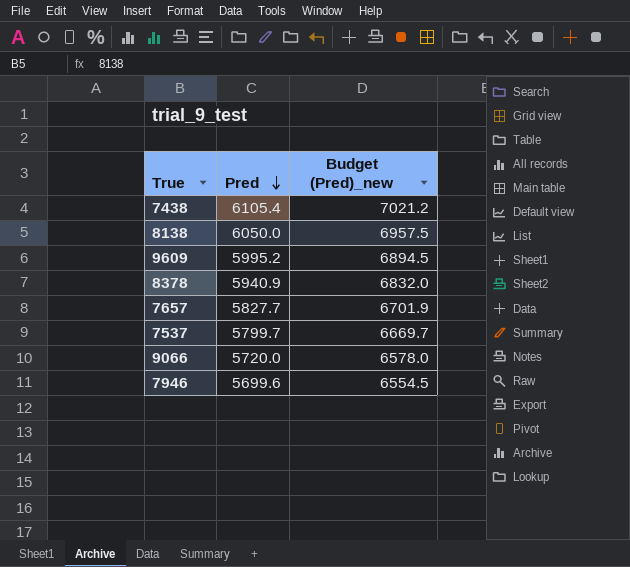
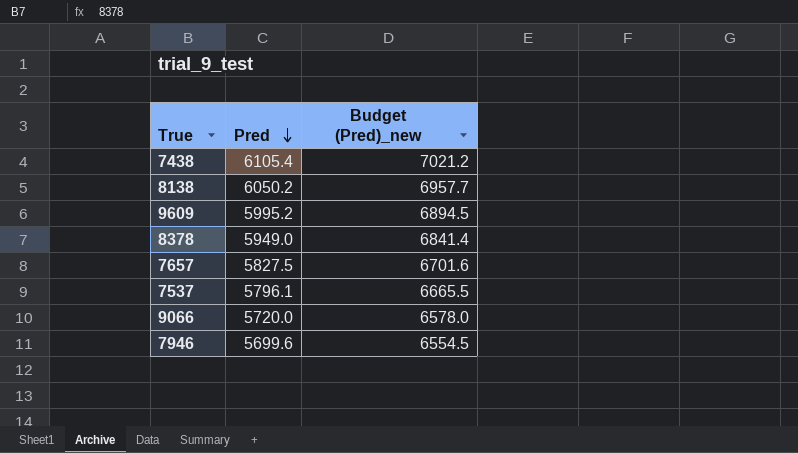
8138 | Pred: 6050.0 -> 6050.2
8138 | Budget (Pred)_new: 6957.5 -> 6957.7
8378 | Pred: 5940.9 -> 5949.0
8378 | Budget (Pred)_new: 6832.0 -> 6841.4
7657 | Pred: 5827.7 -> 5827.5
7657 | Budget (Pred)_new: 6701.9 -> 6701.6
7537 | Pred: 5799.7 -> 5796.1
7537 | Budget (Pred)_new: 6669.7 -> 6665.5

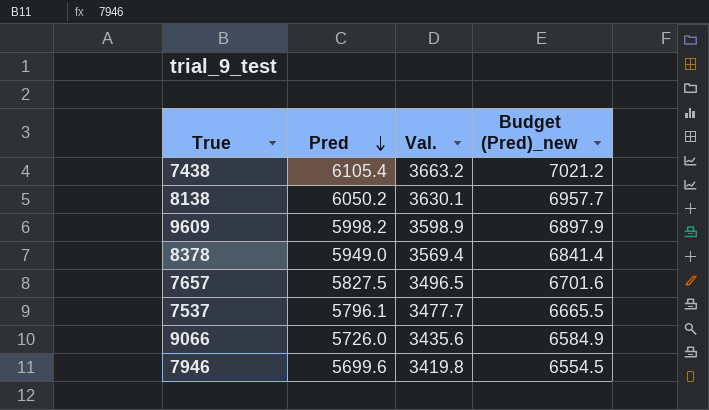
column Val. | formula: none -> [Pred] * 0.6
9609 | Pred: 5995.2 -> 5998.2
9609 | Budget (Pred)_new: 6894.5 -> 6897.9
9066 | Pred: 5720.0 -> 5726.0
9066 | Budget (Pred)_new: 6578.0 -> 6584.9

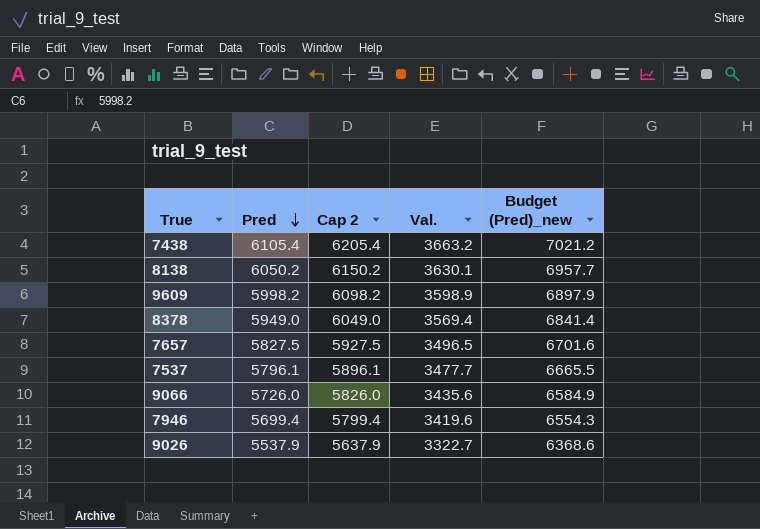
column Cap 2 | formula: none -> [Pred] + 100
7946 | Pred: 5699.6 -> 5699.4
7946 | Val.: 3419.8 -> 3419.6
7946 | Budget (Pred)_new: 6554.5 -> 6554.3
row 9026: none -> 5537.9 | 5637.9 | 3322.7 | 6368.6

